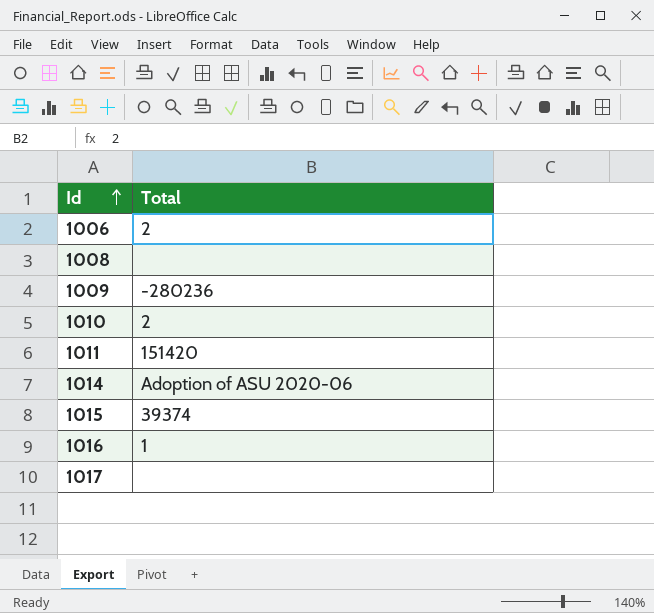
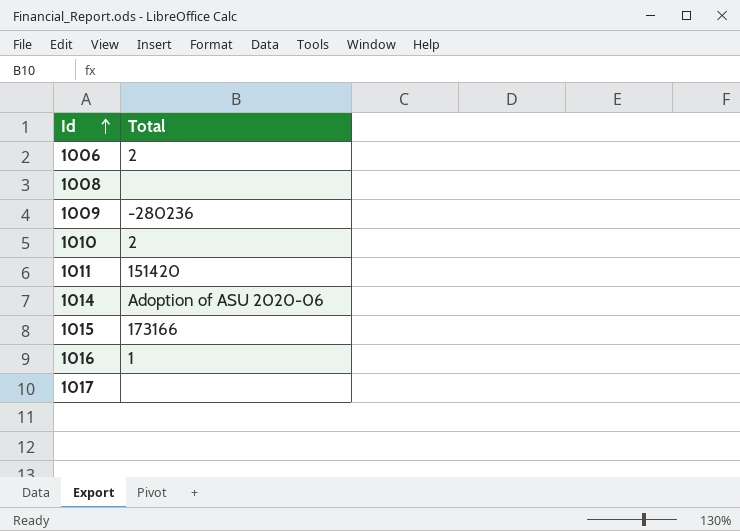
1015 | Total: 39374 -> 173166

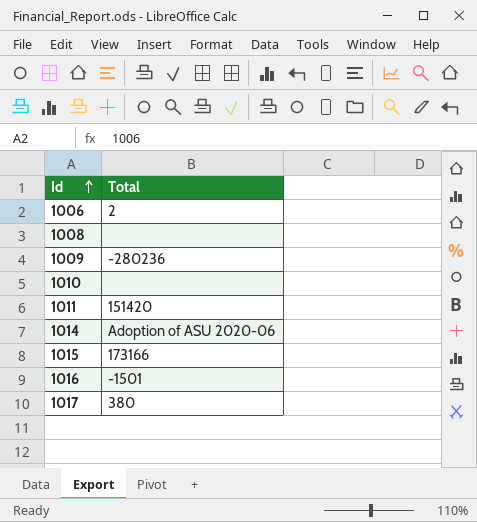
1010 | Total: 2 -> none
1016 | Total: 1 -> -1501
1017 | Total: none -> 380

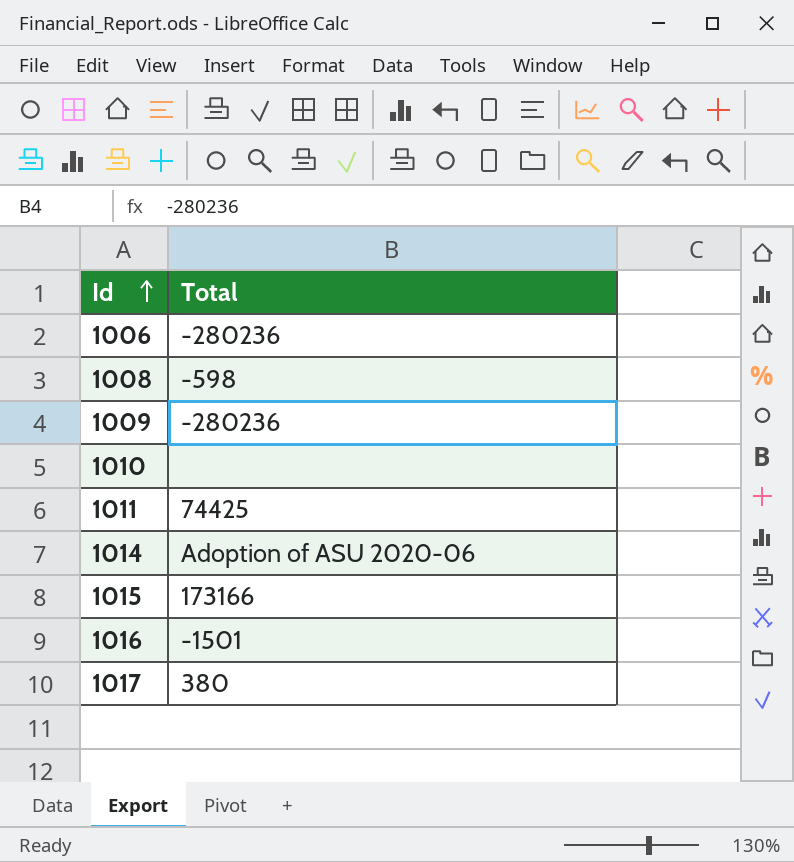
1006 | Total: 2 -> -280236
1008 | Total: none -> -598
1011 | Total: 151420 -> 74425

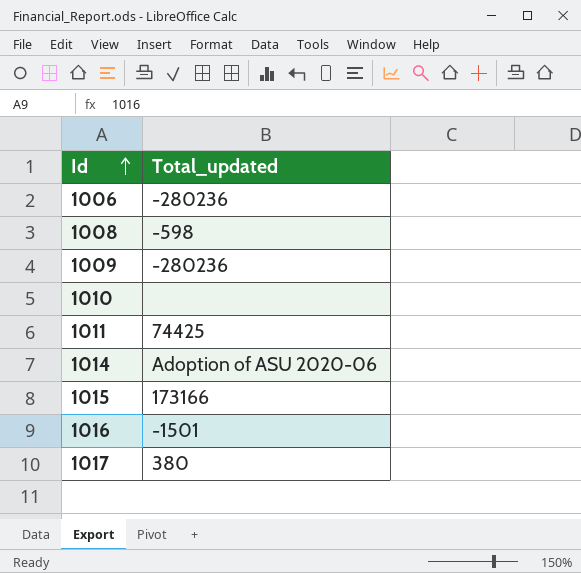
column name: Total -> Total_updated

